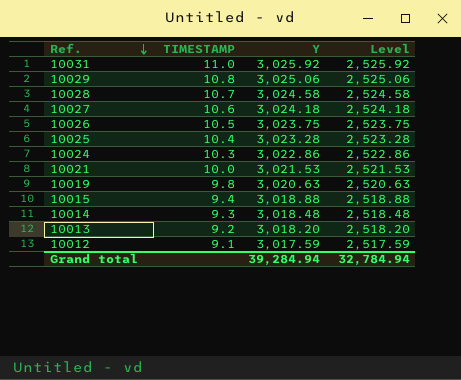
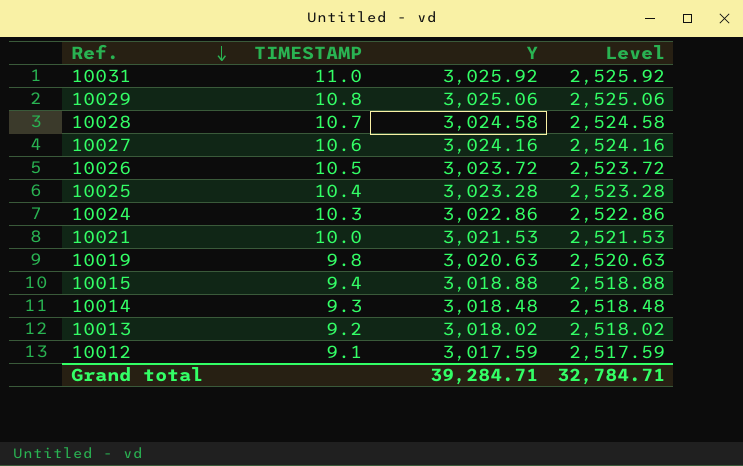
10027 | Y: 3,024.18 -> 3,024.16
10027 | Level: 2,524.18 -> 2,524.16
10026 | Y: 3,023.75 -> 3,023.72
10026 | Level: 2,523.75 -> 2,523.72
10013 | Y: 3,018.20 -> 3,018.02
10013 | Level: 2,518.20 -> 2,518.02
Grand total | Y: 39,284.94 -> 39,284.71
Grand total | Level: 32,784.94 -> 32,784.71

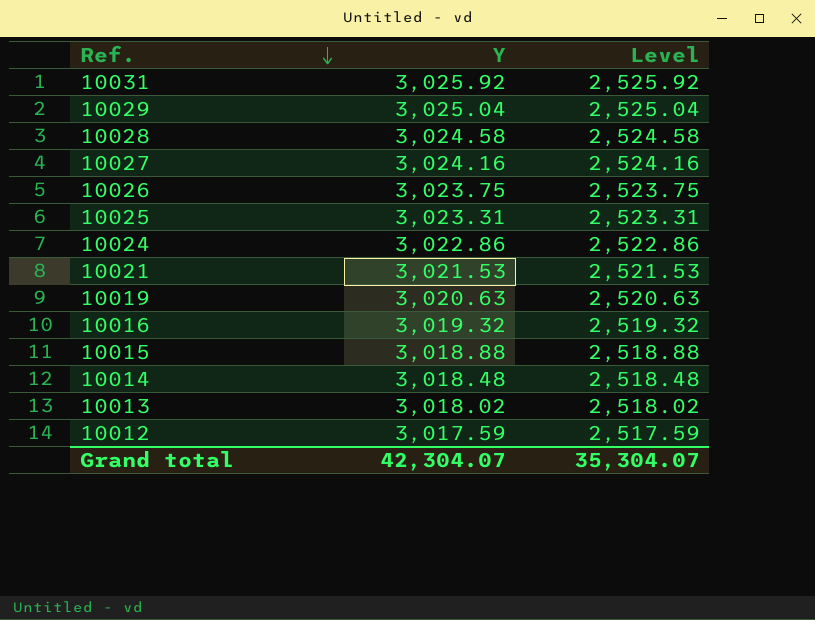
column TIMESTAMP | position: 2 -> none
10029 | Y: 3,025.06 -> 3,025.04
10029 | Level: 2,525.06 -> 2,525.04
10026 | Y: 3,023.72 -> 3,023.75
10026 | Level: 2,523.72 -> 2,523.75
10025 | Y: 3,023.28 -> 3,023.31
10025 | Level: 2,523.28 -> 2,523.31
row 10016: none -> 3,019.32 | 2,519.32
Grand total | Y: 39,284.71 -> 42,304.07
Grand total | Level: 32,784.71 -> 35,304.07

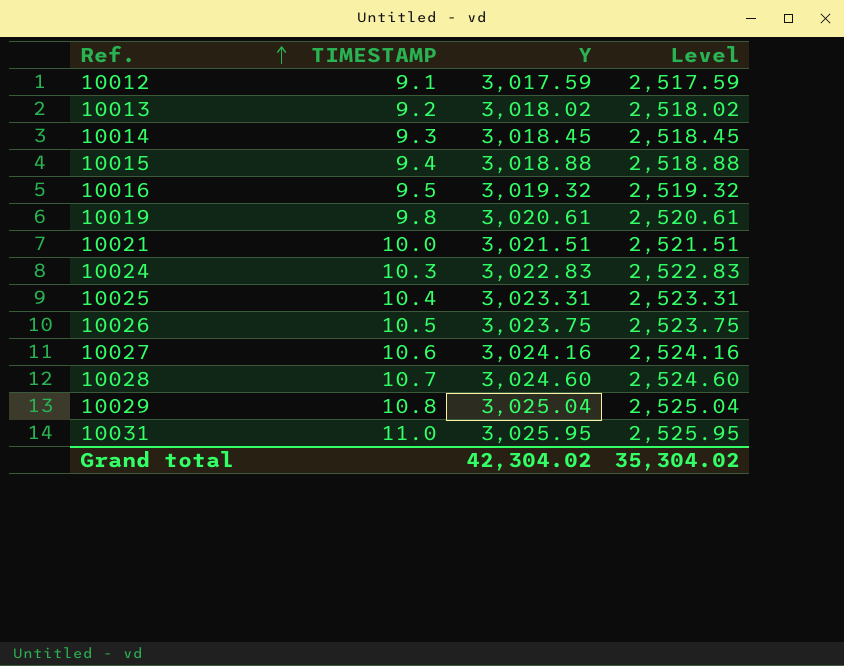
row order: Ref. descending -> Ref. ascending
column TIMESTAMP | position: none -> 2
10014 | Y: 3,018.48 -> 3,018.45
10014 | Level: 2,518.48 -> 2,518.45
10019 | Y: 3,020.63 -> 3,020.61
10019 | Level: 2,520.63 -> 2,520.61
10021 | Y: 3,021.53 -> 3,021.51
10021 | Level: 2,521.53 -> 2,521.51
10024 | Y: 3,022.86 -> 3,022.83
10024 | Level: 2,522.86 -> 2,522.83
10028 | Y: 3,024.58 -> 3,024.60
10028 | Level: 2,524.58 -> 2,524.60
10031 | Y: 3,025.92 -> 3,025.95
10031 | Level: 2,525.92 -> 2,525.95
Grand total | Y: 42,304.07 -> 42,304.02
Grand total | Level: 35,304.07 -> 35,304.02

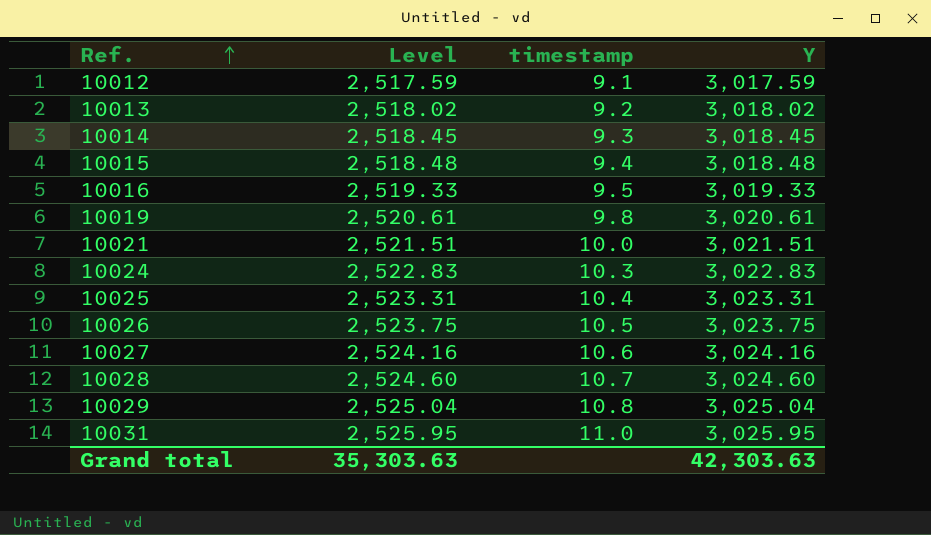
column Level | position: 4 -> 2
column name: TIMESTAMP -> timestamp
10015 | Level: 2,518.88 -> 2,518.48
10015 | Y: 3,018.88 -> 3,018.48
10016 | Level: 2,519.32 -> 2,519.33
10016 | Y: 3,019.32 -> 3,019.33
Grand total | Level: 35,304.02 -> 35,303.63
Grand total | Y: 42,304.02 -> 42,303.63

